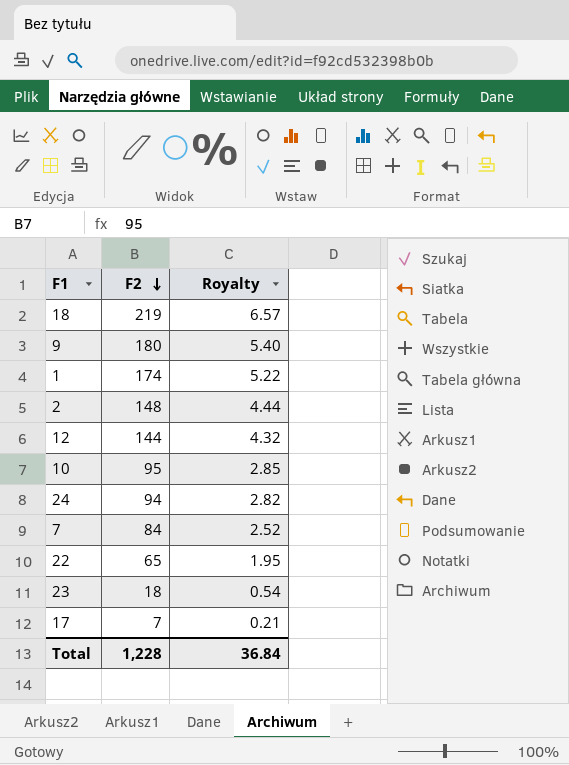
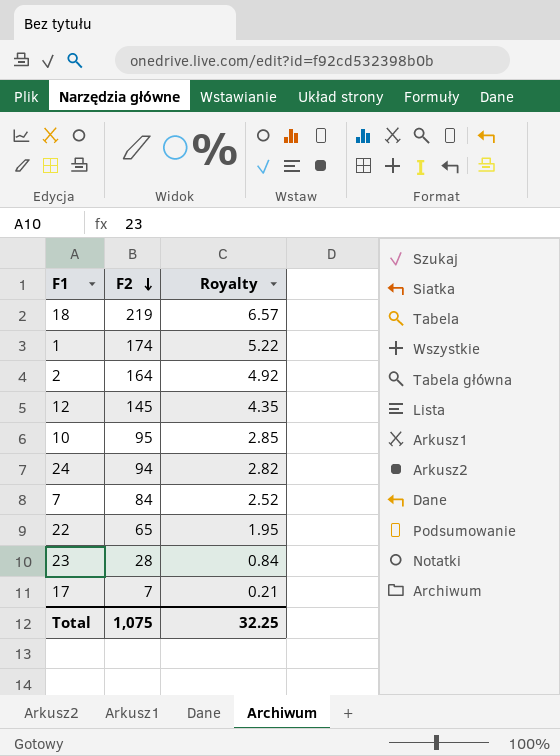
row 9: 180 | 5.40 -> none
2 | F2: 148 -> 164
2 | Royalty: 4.44 -> 4.92
12 | F2: 144 -> 145
12 | Royalty: 4.32 -> 4.35
23 | F2: 18 -> 28
23 | Royalty: 0.54 -> 0.84
Total | F2: 1,228 -> 1,075
Total | Royalty: 36.84 -> 32.25

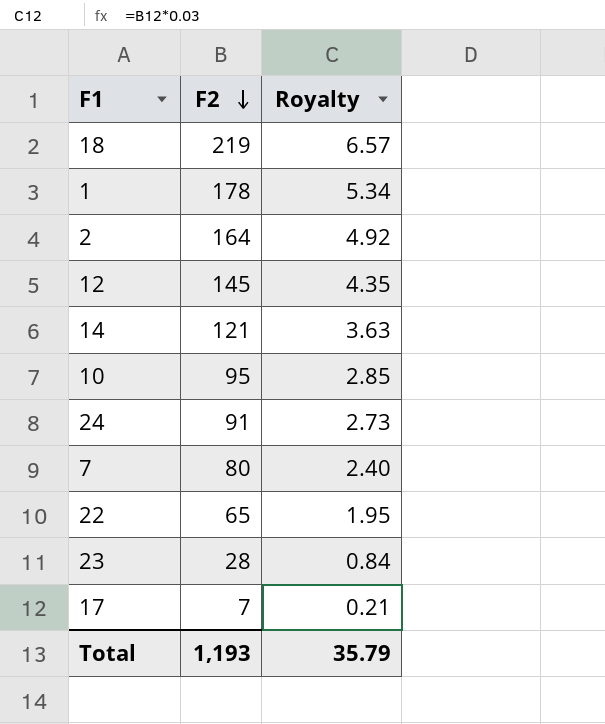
1 | F2: 174 -> 178
1 | Royalty: 5.22 -> 5.34
row 14: none -> 121 | 3.63
24 | F2: 94 -> 91
24 | Royalty: 2.82 -> 2.73
7 | F2: 84 -> 80
7 | Royalty: 2.52 -> 2.40
Total | F2: 1,075 -> 1,193
Total | Royalty: 32.25 -> 35.79

